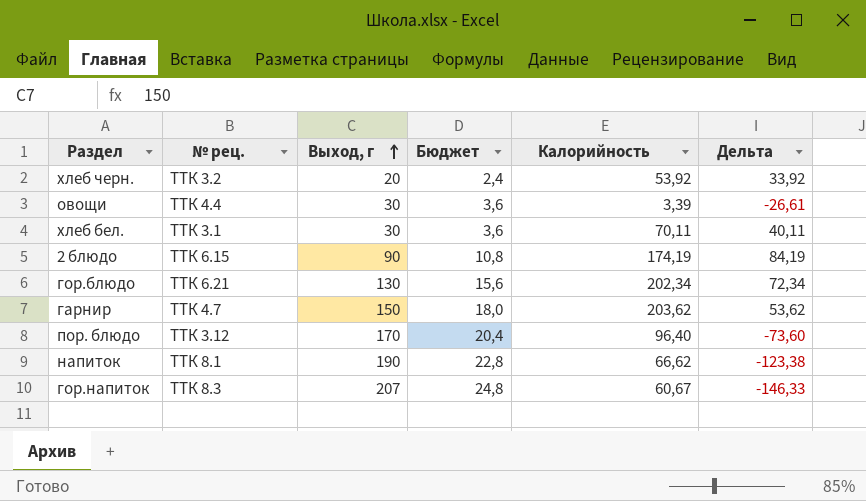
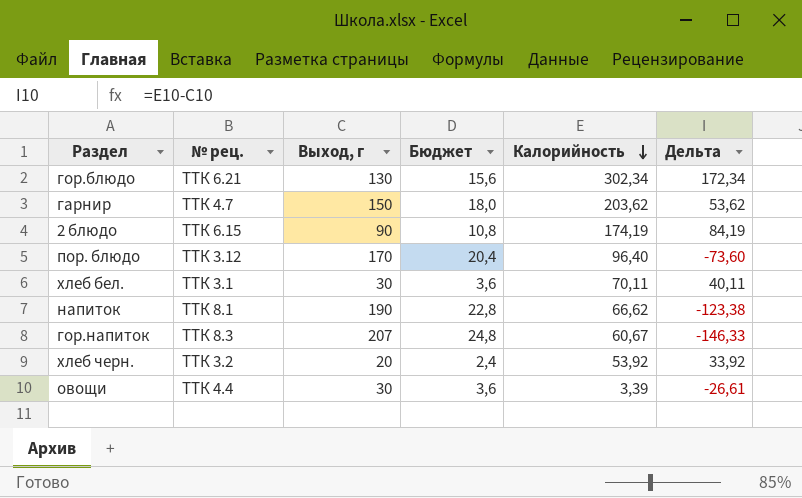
row order: Выход, г ascending -> Калорийность descending
гор.блюдо | Калорийность: 202,34 -> 302,34
гор.блюдо | Дельта: 72,34 -> 172,34

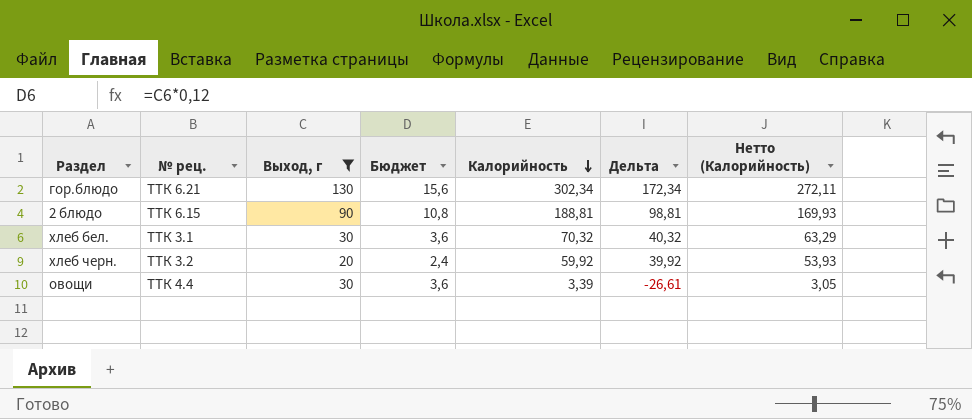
filter: none -> Выход, г <= 130
column Нетто (Калорийность) | formula: none -> [Калорийность] * 0,9
2 блюдо | Калорийность: 174,19 -> 188,81
2 блюдо | Дельта: 84,19 -> 98,81
хлеб бел. | Калорийность: 70,11 -> 70,32
хлеб бел. | Дельта: 40,11 -> 40,32
хлеб черн. | Калорийность: 53,92 -> 59,92
хлеб черн. | Дельта: 33,92 -> 39,92

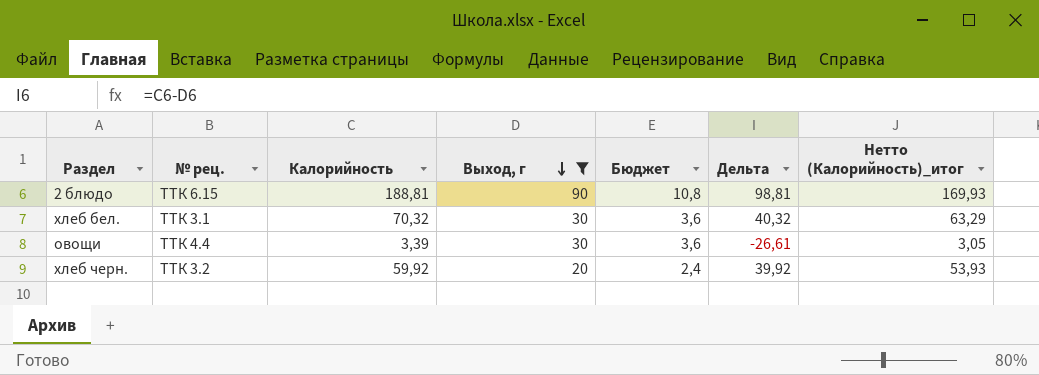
row order: Калорийность descending -> Выход, г descending
column Калорийность | position: 5 -> 3
column name: Нетто (Калорийность) -> Нетто (Калорийность)_итог
row гор.блюдо: ТТК 6.21 | 130 | 15,6 | 302,34 | 172,34 | 272,11 -> none

